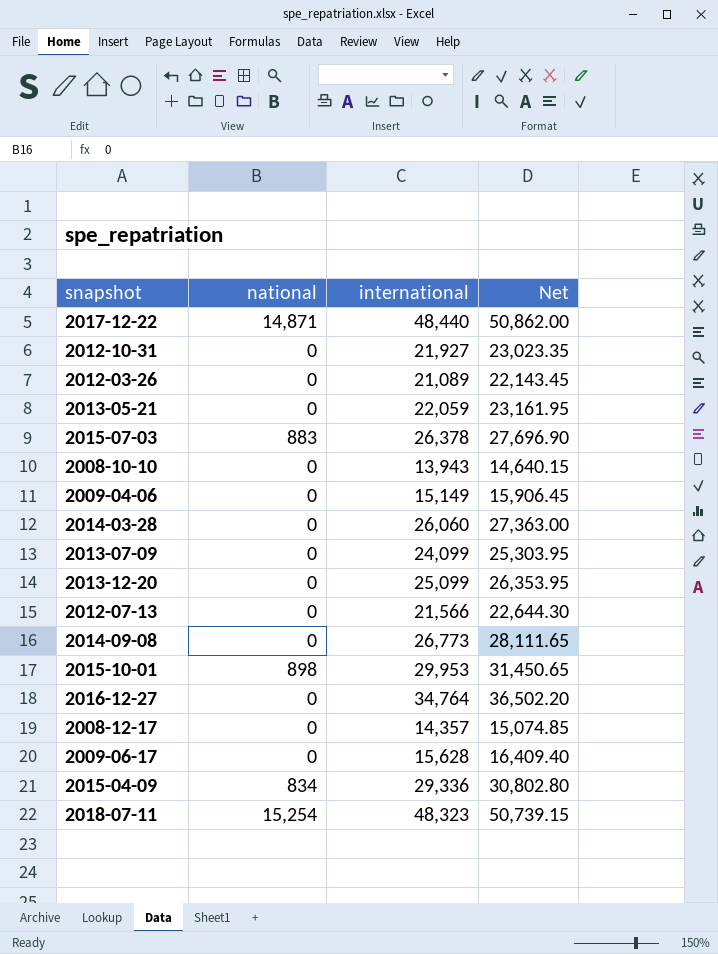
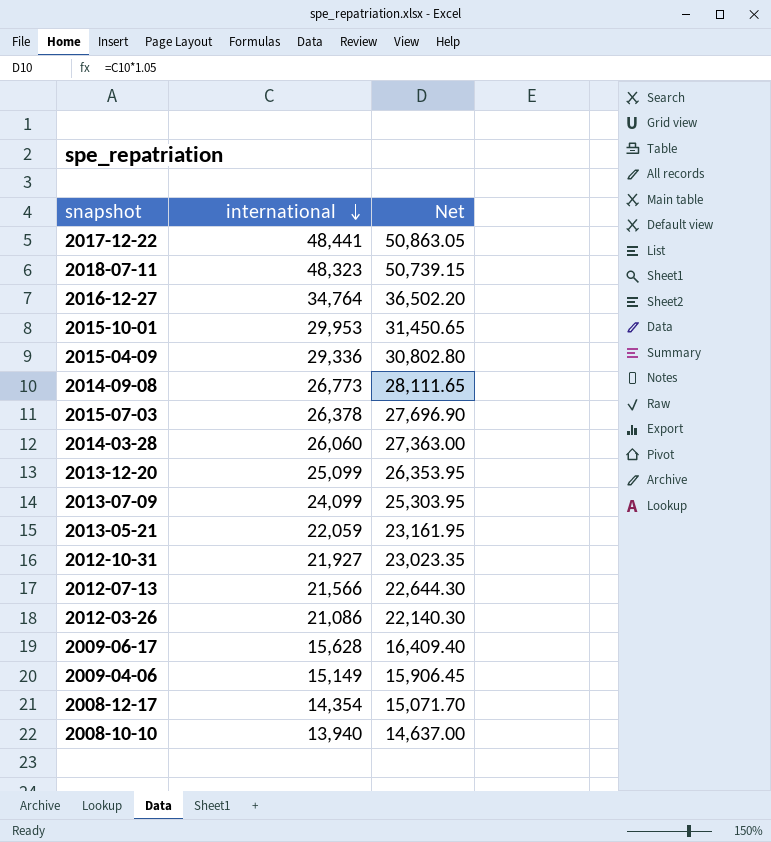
row order: none -> international descending
column national | position: 2 -> none
2017-12-22 | international: 48,440 -> 48,441
2017-12-22 | Net: 50,862.00 -> 50,863.05
2012-03-26 | international: 21,089 -> 21,086
2012-03-26 | Net: 22,143.45 -> 22,140.30
2008-12-17 | international: 14,357 -> 14,354
2008-12-17 | Net: 15,074.85 -> 15,071.70
2008-10-10 | international: 13,943 -> 13,940
2008-10-10 | Net: 14,640.15 -> 14,637.00

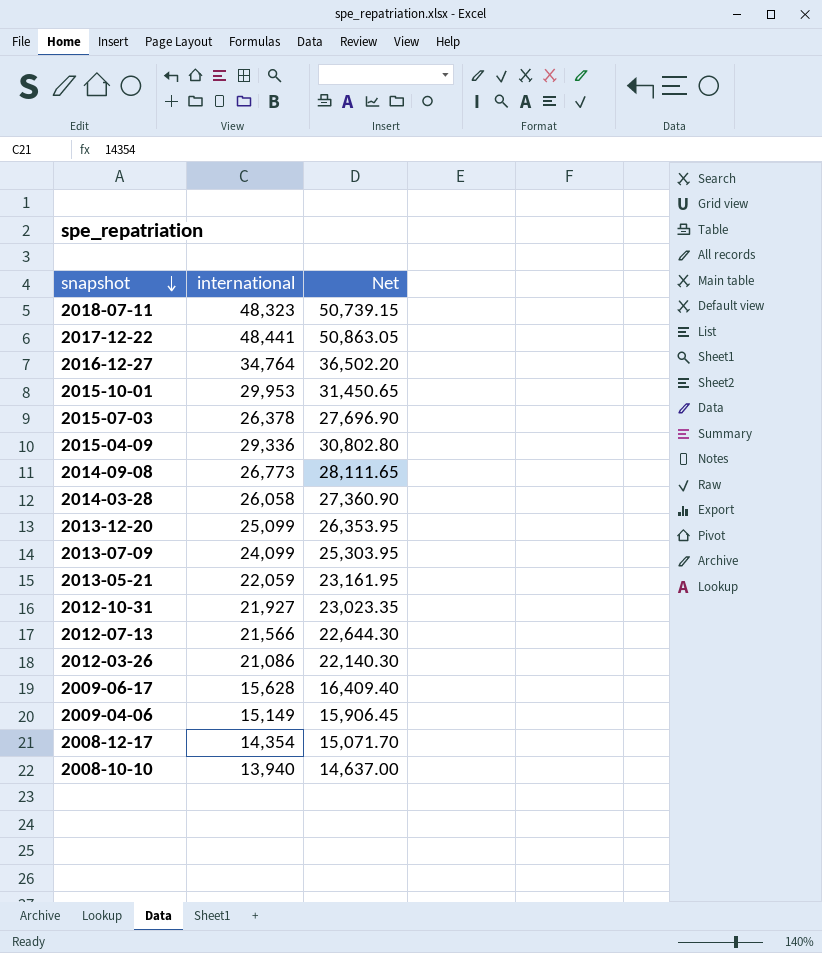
row order: international descending -> snapshot descending
2014-03-28 | international: 26,060 -> 26,058
2014-03-28 | Net: 27,363.00 -> 27,360.90

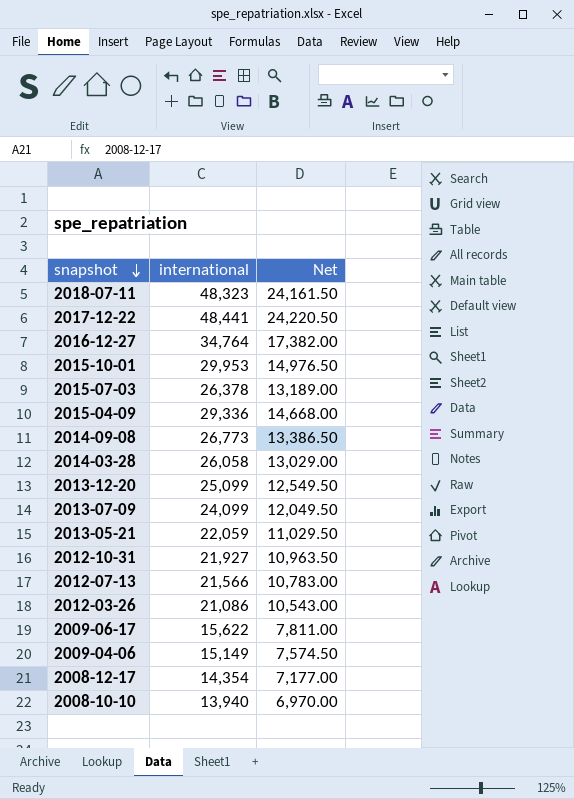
column Net | formula: [international] * 1.05 -> [international] * 0.5
2009-06-17 | international: 15,628 -> 15,622

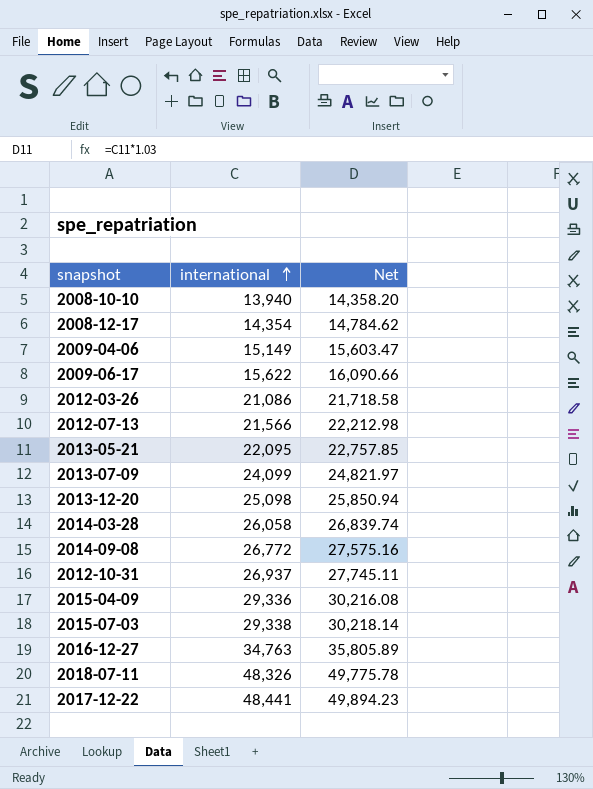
row order: snapshot descending -> international ascending
column Net | formula: [international] * 0.5 -> [international] * 1.03
row 2015-10-01: 29,953 | 14,976.50 -> none
2013-05-21 | international: 22,059 -> 22,095
2013-12-20 | international: 25,099 -> 25,098
2014-09-08 | international: 26,773 -> 26,772
2012-10-31 | international: 21,927 -> 26,937
2015-07-03 | international: 26,378 -> 29,338
2016-12-27 | international: 34,764 -> 34,763
2018-07-11 | international: 48,323 -> 48,326

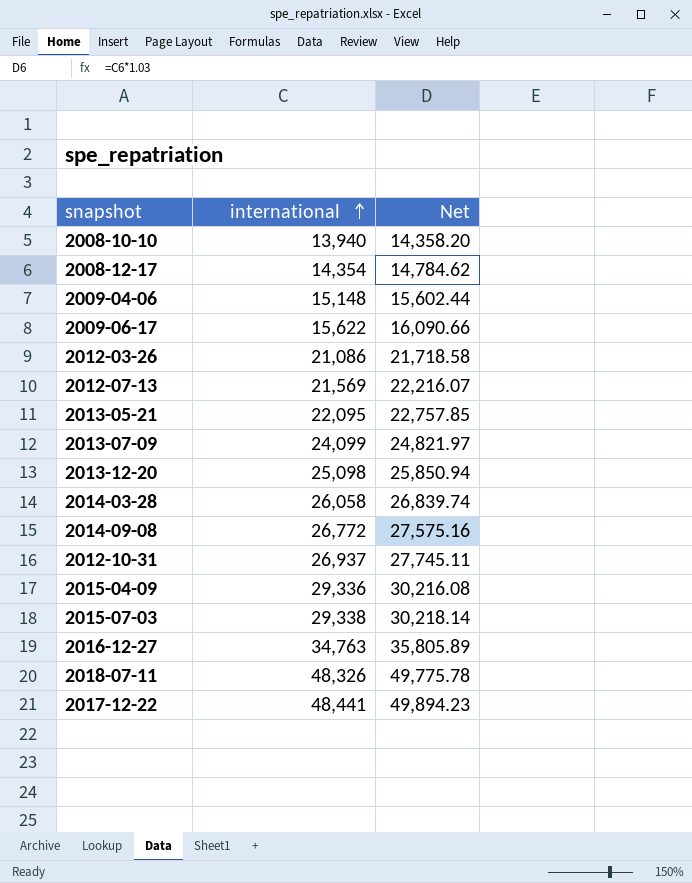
2009-04-06 | international: 15,149 -> 15,148
2009-04-06 | Net: 15,603.47 -> 15,602.44
2012-07-13 | international: 21,566 -> 21,569
2012-07-13 | Net: 22,212.98 -> 22,216.07

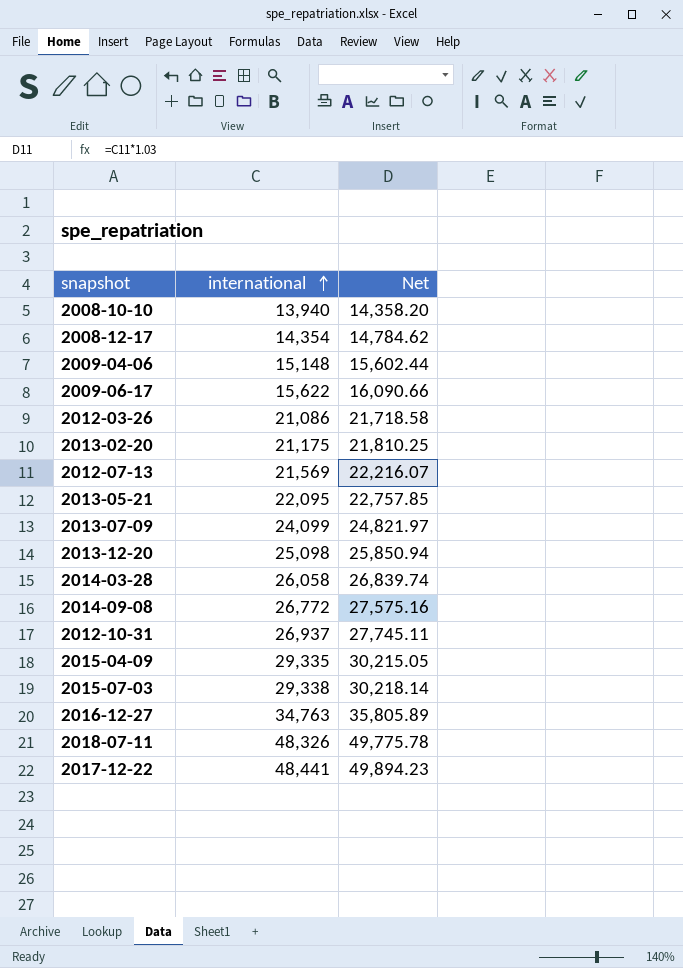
row 2013-02-20: none -> 21,175 | 21,810.25
2015-04-09 | international: 29,336 -> 29,335
2015-04-09 | Net: 30,216.08 -> 30,215.05

